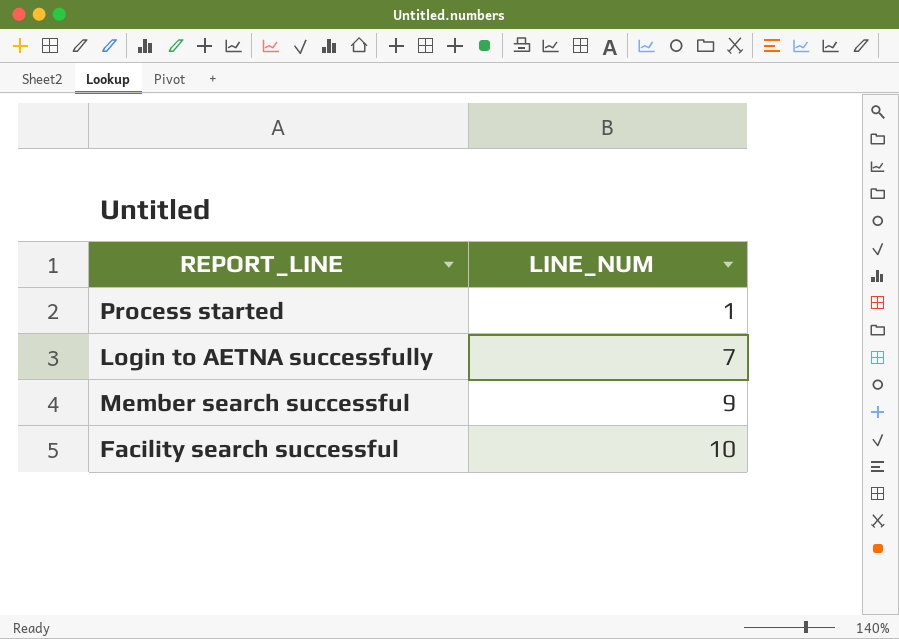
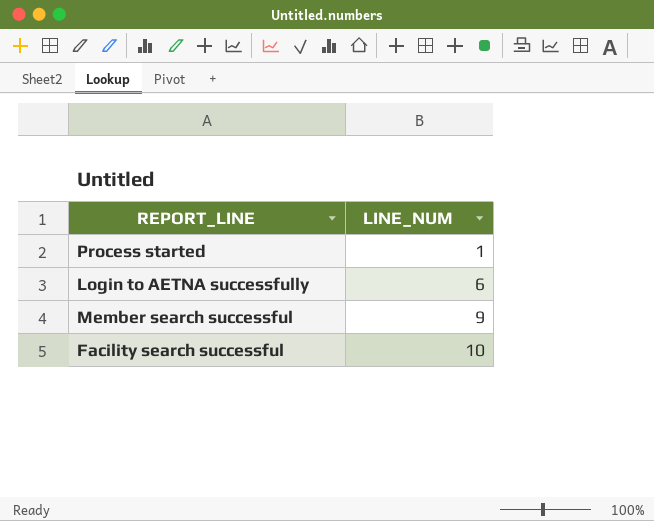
Login to AETNA successfully | LINE_NUM: 7 -> 6

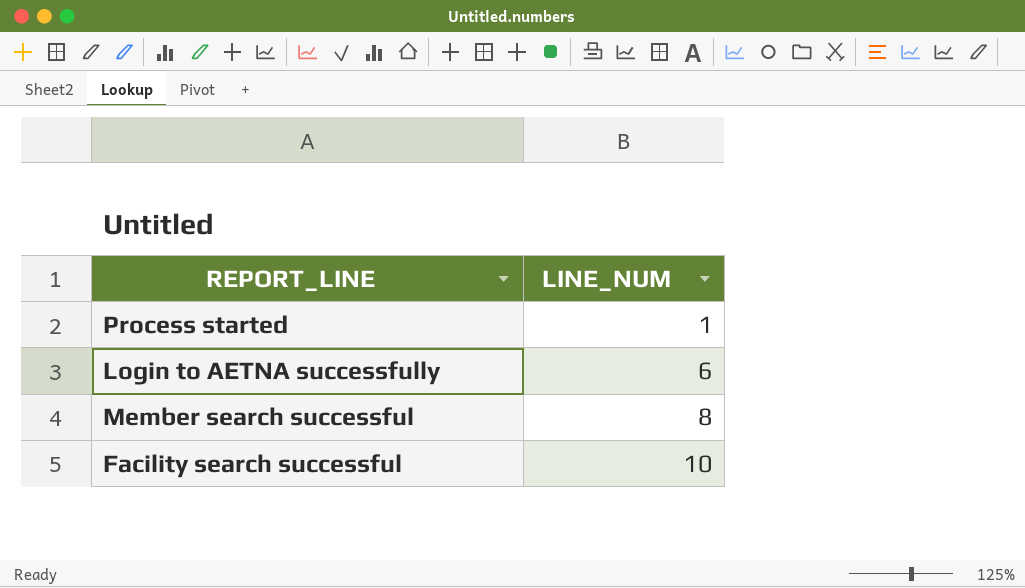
Member search successful | LINE_NUM: 9 -> 8

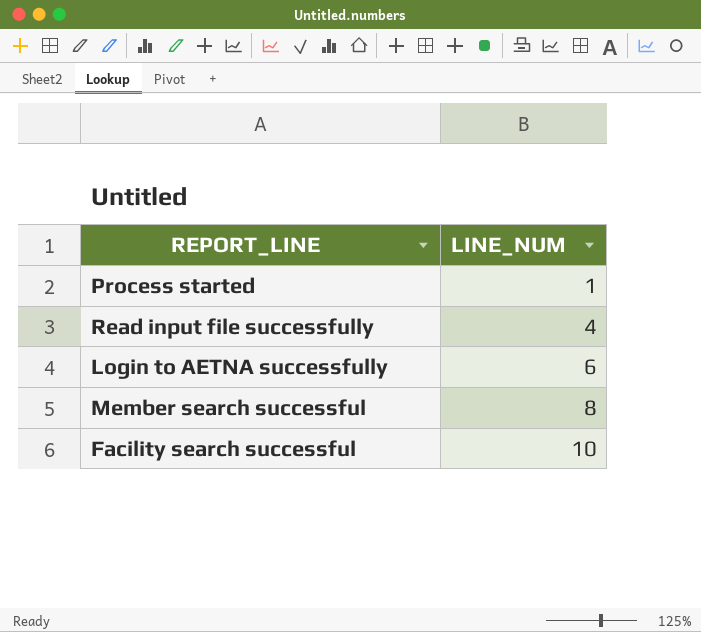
row Read input file successfully: none -> 4

